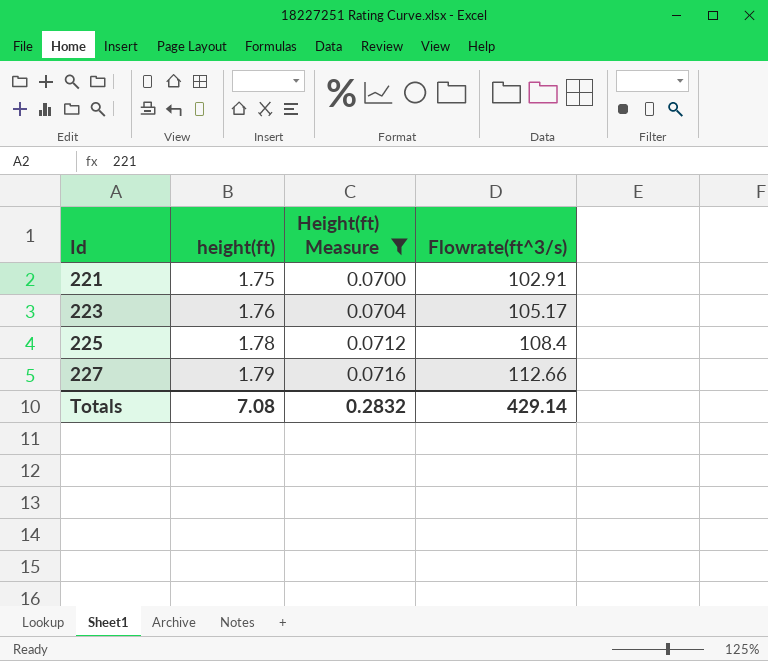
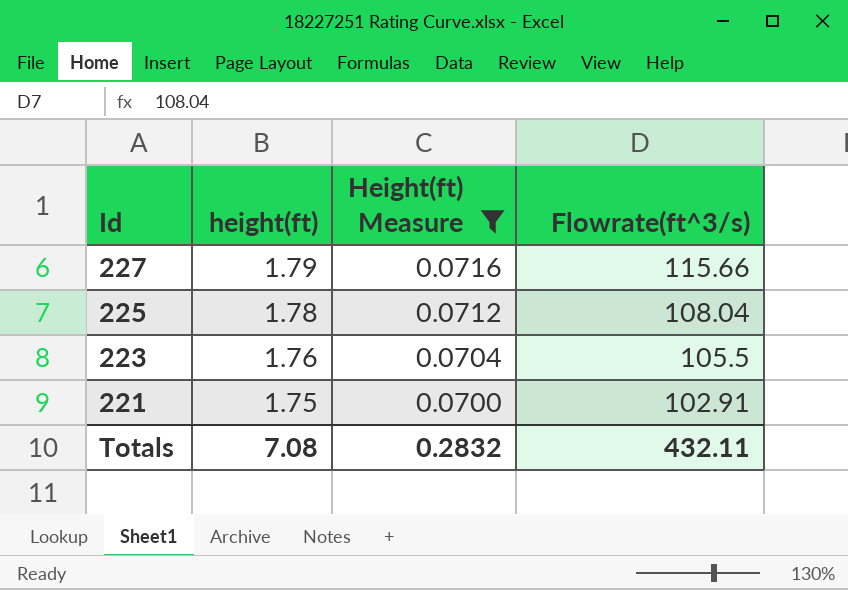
row order: Id ascending -> Id descending
227 | Flowrate(ft^3/s): 112.66 -> 115.66
225 | Flowrate(ft^3/s): 108.4 -> 108.04
223 | Flowrate(ft^3/s): 105.17 -> 105.5
Totals | Flowrate(ft^3/s): 429.14 -> 432.11

